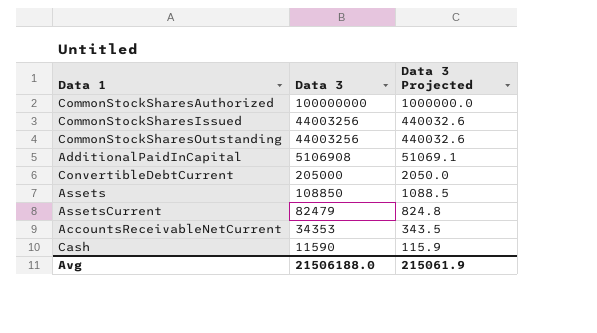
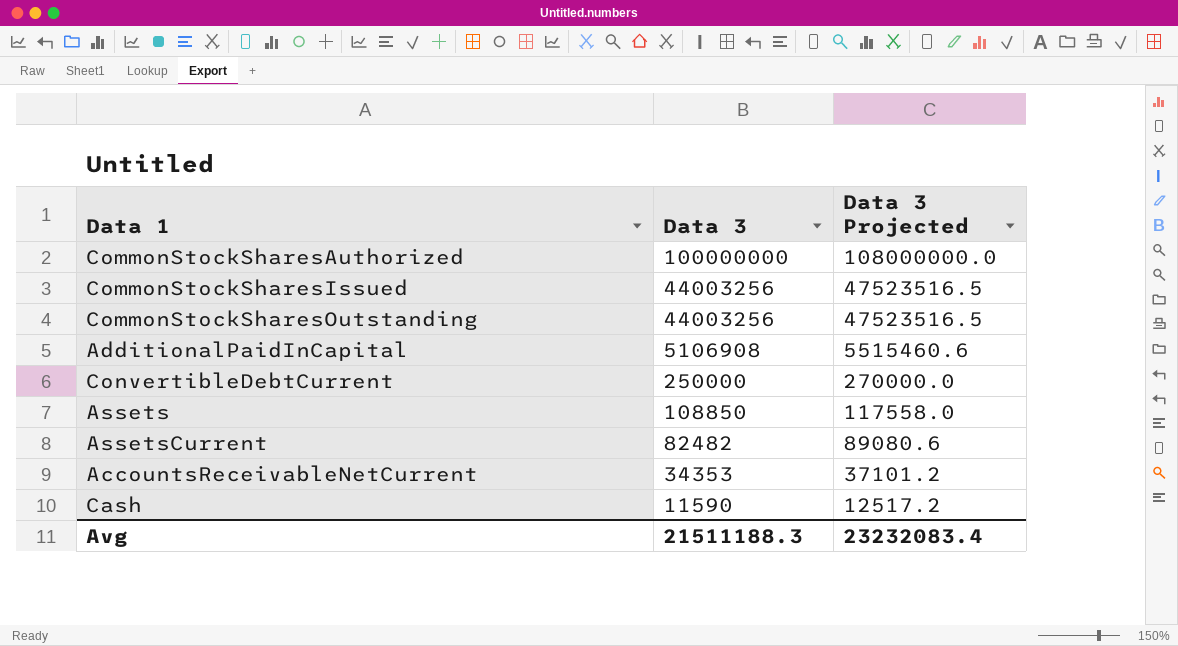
column Data 3 Projected | formula: [Data 3] * 0.01 -> [Data 3] * 1.08
ConvertibleDebtCurrent | Data 3: 205000 -> 250000
AssetsCurrent | Data 3: 82479 -> 82482
Avg | Data 3: 21506188.0 -> 21511188.3
Avg | Data 3 Projected: 215061.9 -> 23232083.4

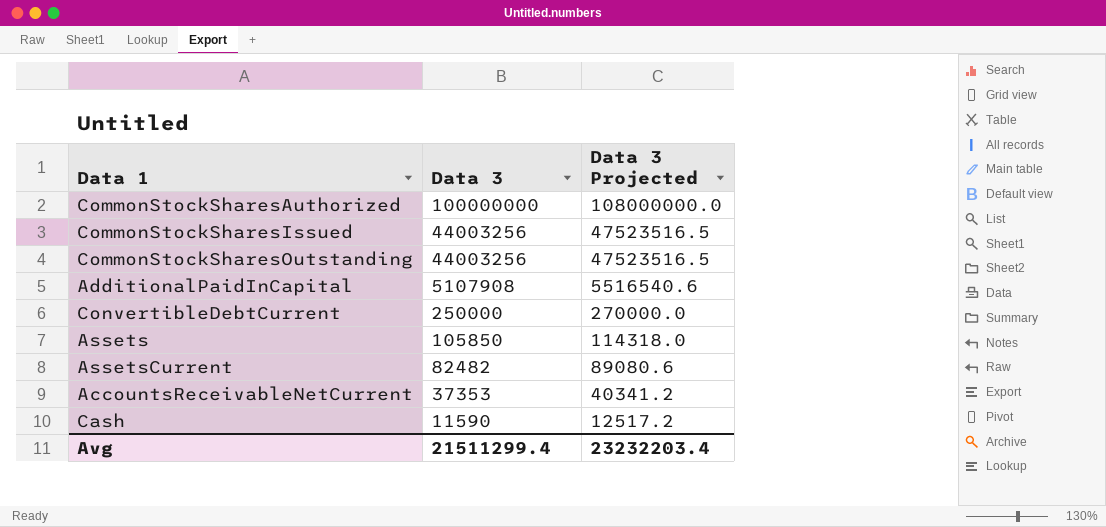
AdditionalPaidInCapital | Data 3: 5106908 -> 5107908
AdditionalPaidInCapital | Data 3 Projected: 5515460.6 -> 5516540.6
Assets | Data 3: 108850 -> 105850
Assets | Data 3 Projected: 117558.0 -> 114318.0
AccountsReceivableNetCurrent | Data 3: 34353 -> 37353
AccountsReceivableNetCurrent | Data 3 Projected: 37101.2 -> 40341.2
Avg | Data 3: 21511188.3 -> 21511299.4
Avg | Data 3 Projected: 23232083.4 -> 23232203.4

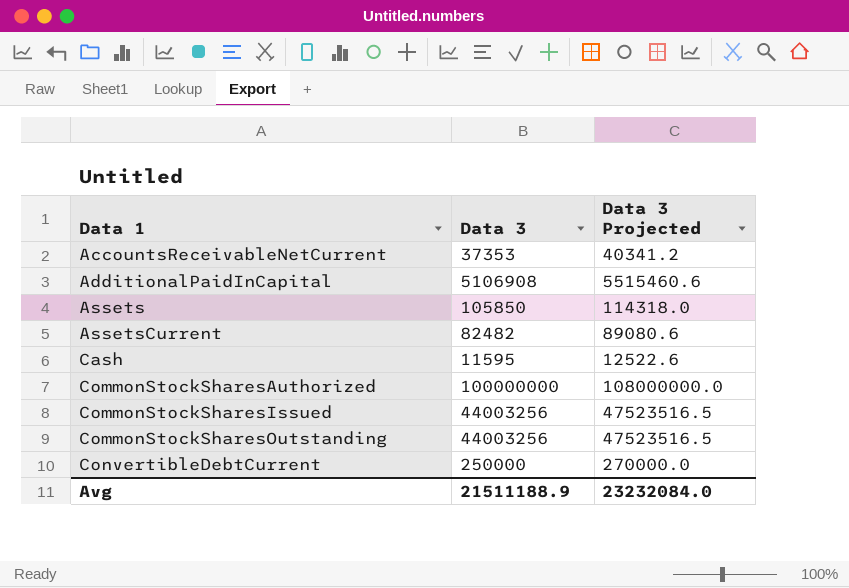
row order: Data 3 descending -> Data 1 ascending
AdditionalPaidInCapital | Data 3: 5107908 -> 5106908
AdditionalPaidInCapital | Data 3 Projected: 5516540.6 -> 5515460.6
Cash | Data 3: 11590 -> 11595
Cash | Data 3 Projected: 12517.2 -> 12522.6
Avg | Data 3: 21511299.4 -> 21511188.9
Avg | Data 3 Projected: 23232203.4 -> 23232084.0

